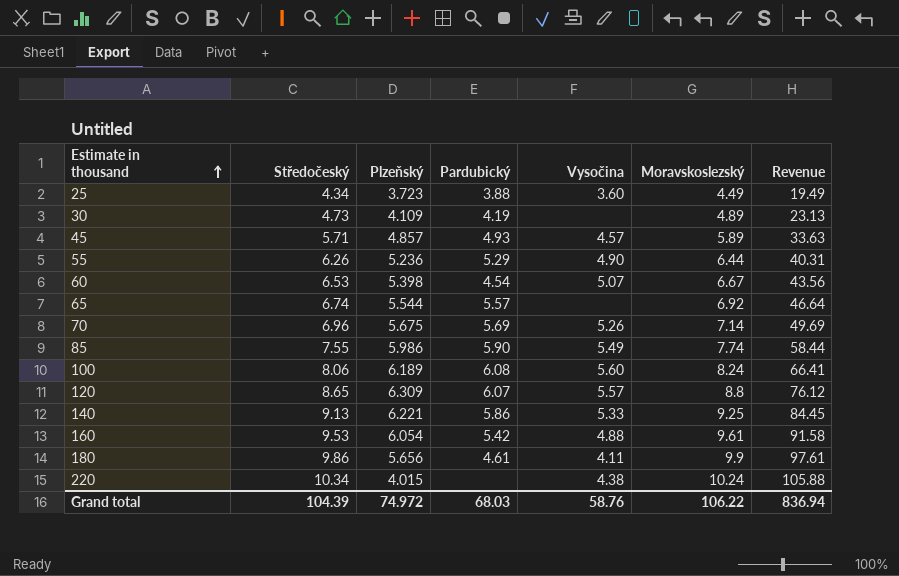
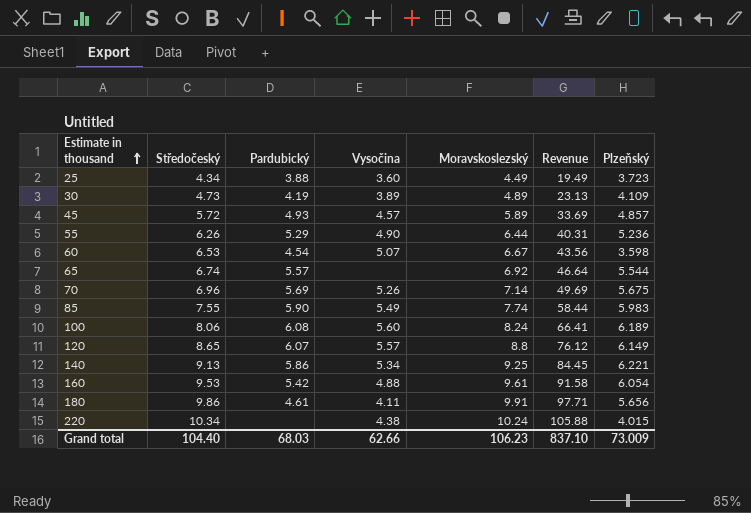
column Plzeňský | position: 3 -> 7
30 | Vysočina: none -> 3.89
45 | Středočeský: 5.71 -> 5.72
45 | Revenue: 33.63 -> 33.69
60 | Plzeňský: 5.398 -> 3.598
85 | Plzeňský: 5.986 -> 5.983
120 | Plzeňský: 6.309 -> 6.149
140 | Vysočina: 5.33 -> 5.34
180 | Moravskoslezský: 9.9 -> 9.91
180 | Revenue: 97.61 -> 97.71
Grand total | Středočeský: 104.39 -> 104.40
Grand total | Vysočina: 58.76 -> 62.66
Grand total | Moravskoslezský: 106.22 -> 106.23
Grand total | Revenue: 836.94 -> 837.10
Grand total | Plzeňský: 74.972 -> 73.009

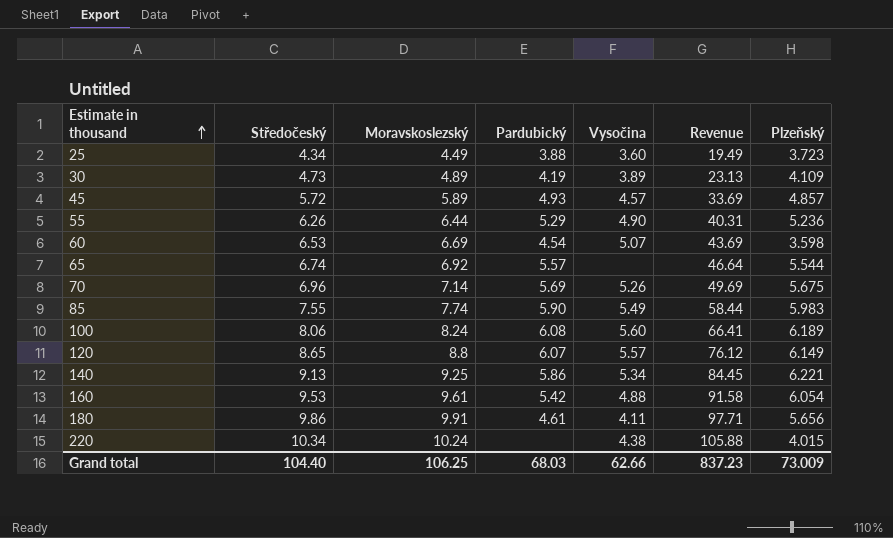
column Moravskoslezský | position: 5 -> 3
60 | Moravskoslezský: 6.67 -> 6.69
60 | Revenue: 43.56 -> 43.69
Grand total | Moravskoslezský: 106.23 -> 106.25
Grand total | Revenue: 837.10 -> 837.23

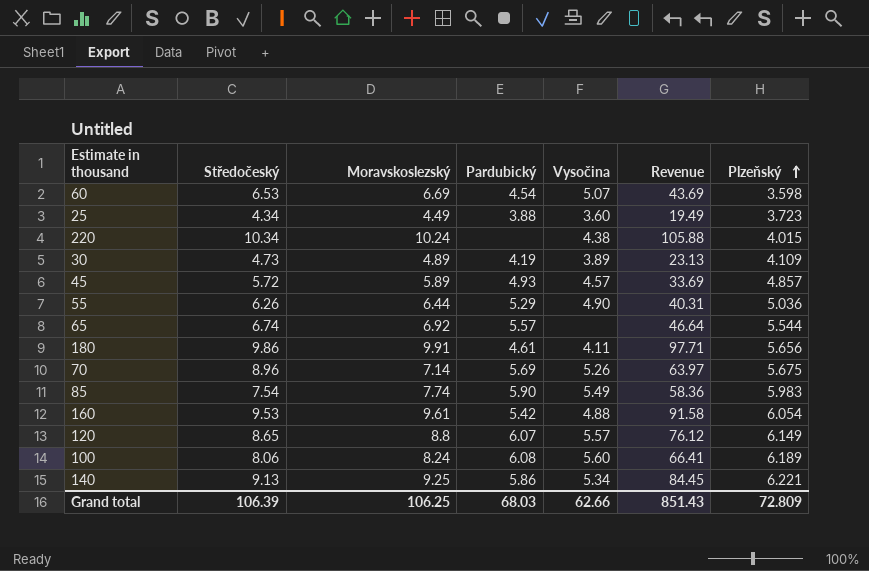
row order: Estimate in thousand ascending -> Plzeňský ascending
55 | Plzeňský: 5.236 -> 5.036
70 | Středočeský: 6.96 -> 8.96
70 | Revenue: 49.69 -> 63.97
85 | Středočeský: 7.55 -> 7.54
85 | Revenue: 58.44 -> 58.36
Grand total | Středočeský: 104.40 -> 106.39
Grand total | Revenue: 837.23 -> 851.43
Grand total | Plzeňský: 73.009 -> 72.809

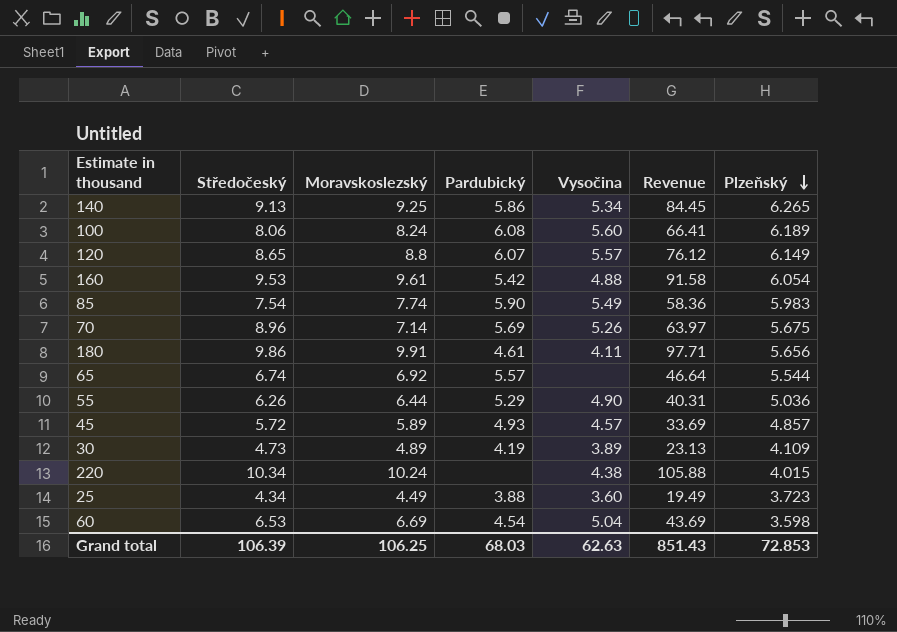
row order: Plzeňský ascending -> Plzeňský descending
140 | Plzeňský: 6.221 -> 6.265
60 | Vysočina: 5.07 -> 5.04
Grand total | Vysočina: 62.66 -> 62.63
Grand total | Plzeňský: 72.809 -> 72.853

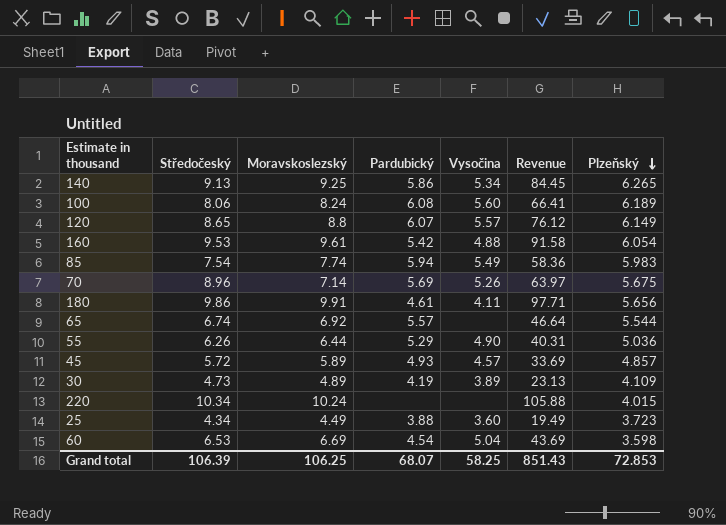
85 | Pardubický: 5.90 -> 5.94
220 | Vysočina: 4.38 -> none
Grand total | Pardubický: 68.03 -> 68.07
Grand total | Vysočina: 62.63 -> 58.25

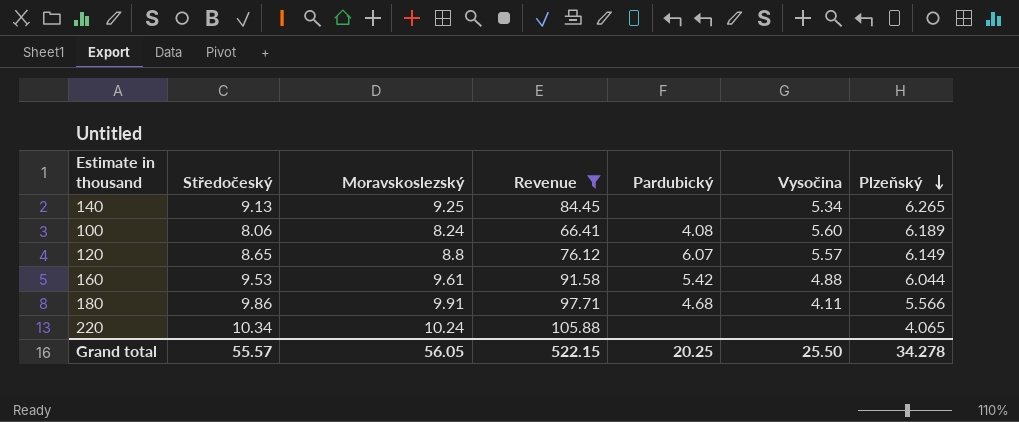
filter: none -> Revenue >= 66.41
column Revenue | position: 6 -> 4
140 | Pardubický: 5.86 -> none
100 | Pardubický: 6.08 -> 4.08
160 | Plzeňský: 6.054 -> 6.044
180 | Pardubický: 4.61 -> 4.68
180 | Plzeňský: 5.656 -> 5.566
220 | Plzeňský: 4.015 -> 4.065
Grand total | Středočeský: 106.39 -> 55.57
Grand total | Moravskoslezský: 106.25 -> 56.05
Grand total | Revenue: 851.43 -> 522.15
Grand total | Pardubický: 68.07 -> 20.25
Grand total | Vysočina: 58.25 -> 25.50
Grand total | Plzeňský: 72.853 -> 34.278

